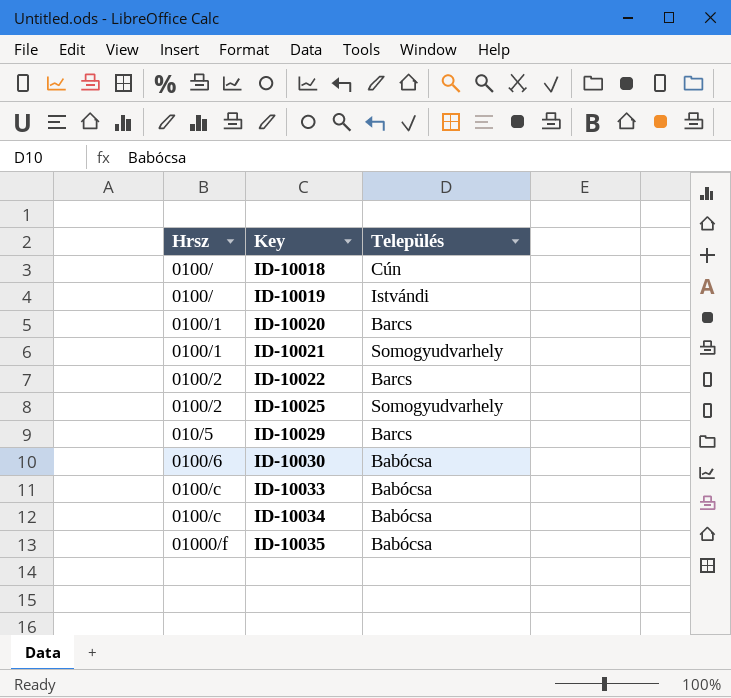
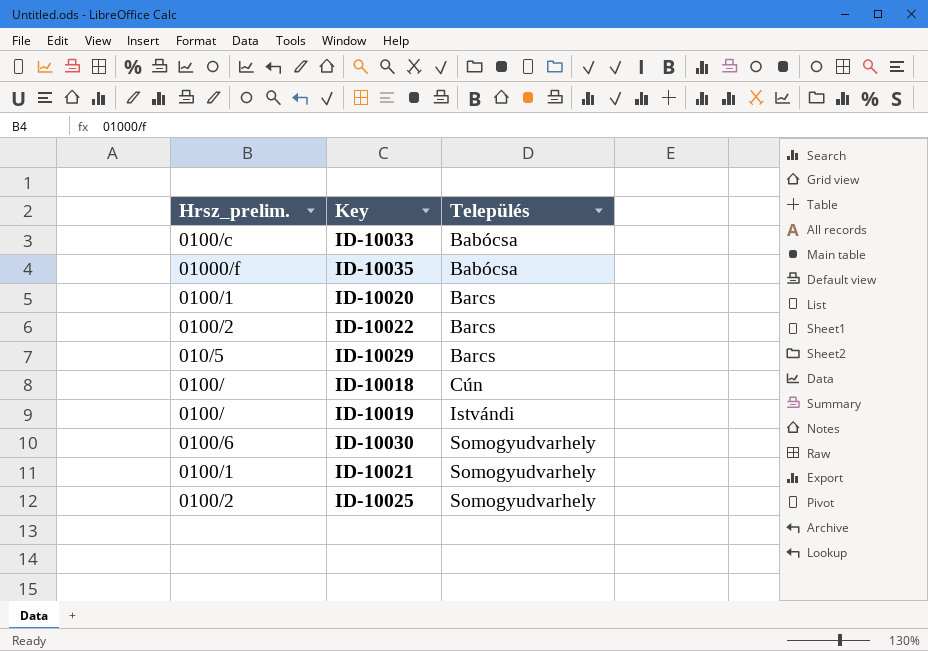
row order: Key ascending -> Település ascending
column name: Hrsz -> Hrsz_prelim.
row ID-10034: 0100/c | Babócsa -> none
ID-10030 | Település: Babócsa -> Somogyudvarhely

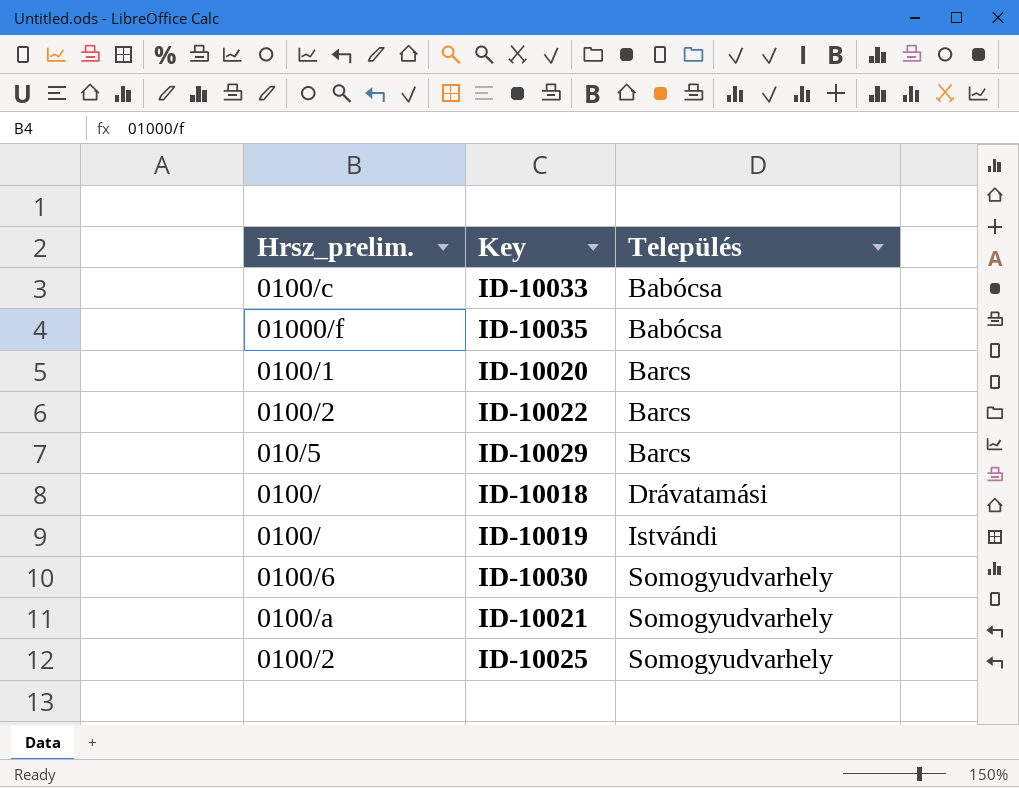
ID-10018 | Település: Cún -> Drávatamási
ID-10021 | Hrsz_prelim.: 0100/1 -> 0100/a

